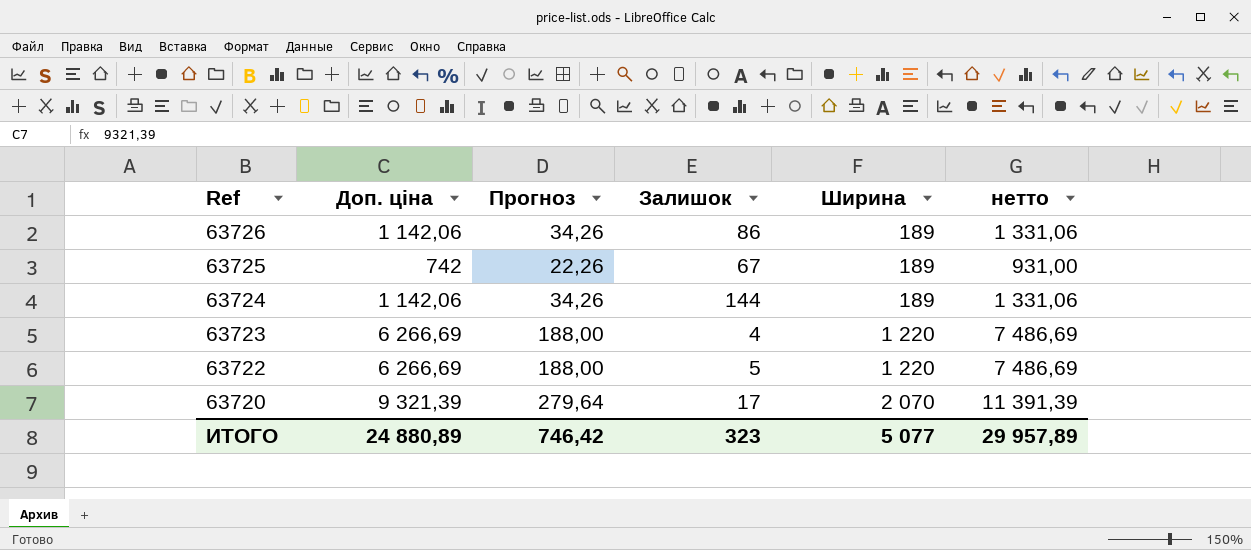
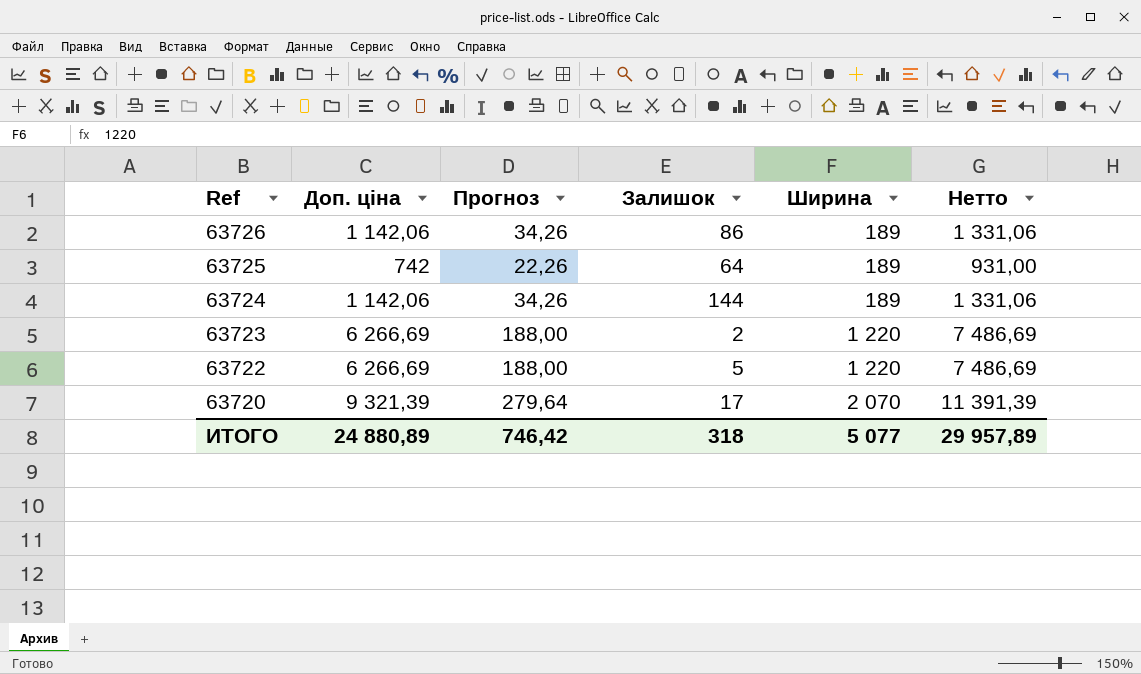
column name: нетто -> Нетто
63725 | Залишок: 67 -> 64
63723 | Залишок: 4 -> 2
ИТОГО | Залишок: 323 -> 318

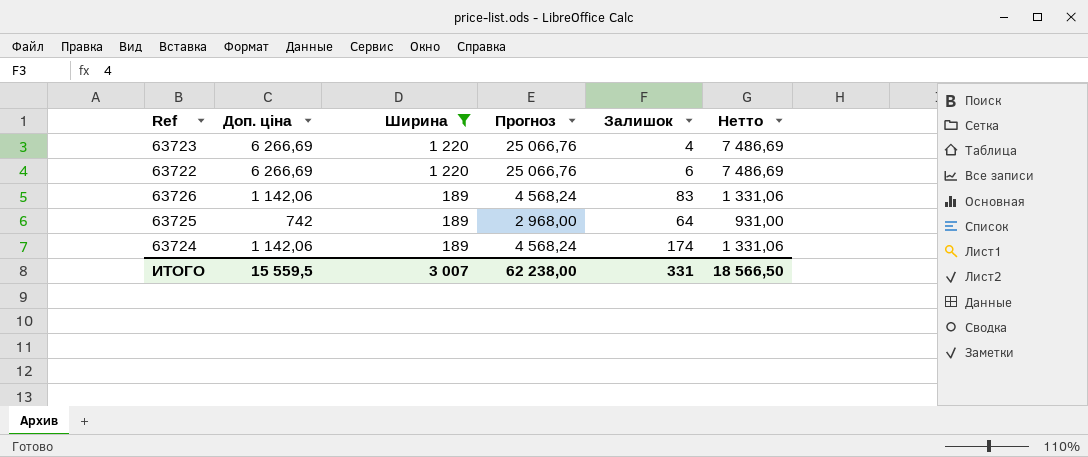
filter: none -> Ширина != 2 070
row order: Ref descending -> Ширина descending
column Ширина | position: 5 -> 3
column Прогноз | formula: [Доп. ціна] * 0,03 -> [Доп. ціна] * 4
63723 | Залишок: 2 -> 4
63722 | Залишок: 5 -> 6
63726 | Залишок: 86 -> 83
63724 | Залишок: 144 -> 174
ИТОГО | Доп. ціна: 24 880,89 -> 15 559,5
ИТОГО | Ширина: 5 077 -> 3 007
ИТОГО | Прогноз: 746,42 -> 62 238,00
ИТОГО | Залишок: 318 -> 331
ИТОГО | Нетто: 29 957,89 -> 18 566,50

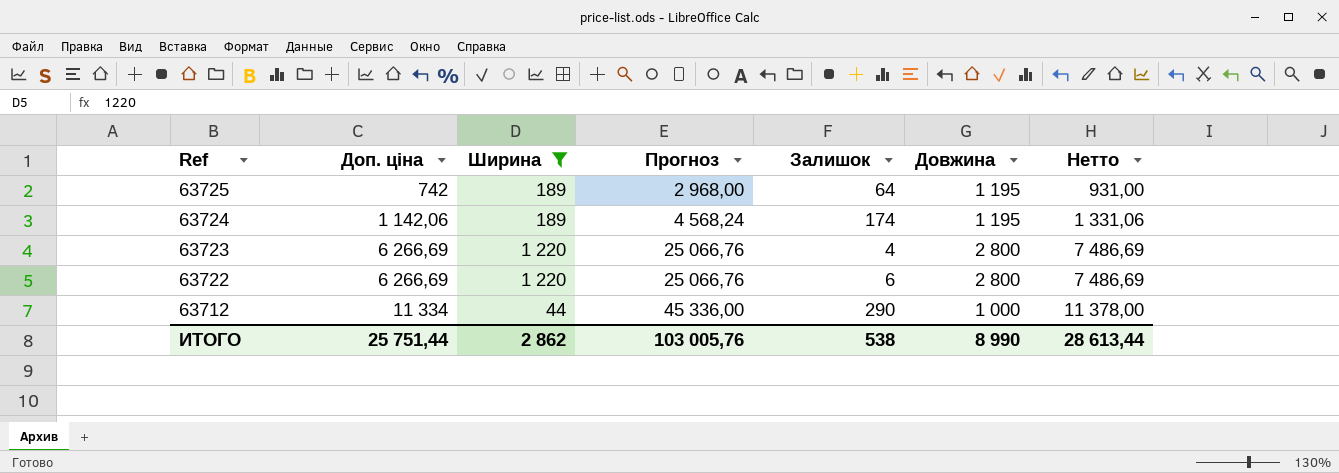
row order: Ширина descending -> Ref descending
column Довжина | position: none -> 6
row 63726: 1 142,06 | 189 | 4 568,24 | 83 | 1 331,06 -> none
row 63712: none -> 11 334 | 44 | 45 336,00 | 290 | 1 000 | 11 378,00
ИТОГО | Доп. ціна: 15 559,5 -> 25 751,44
ИТОГО | Ширина: 3 007 -> 2 862
ИТОГО | Прогноз: 62 238,00 -> 103 005,76
ИТОГО | Залишок: 331 -> 538
ИТОГО | Нетто: 18 566,50 -> 28 613,44

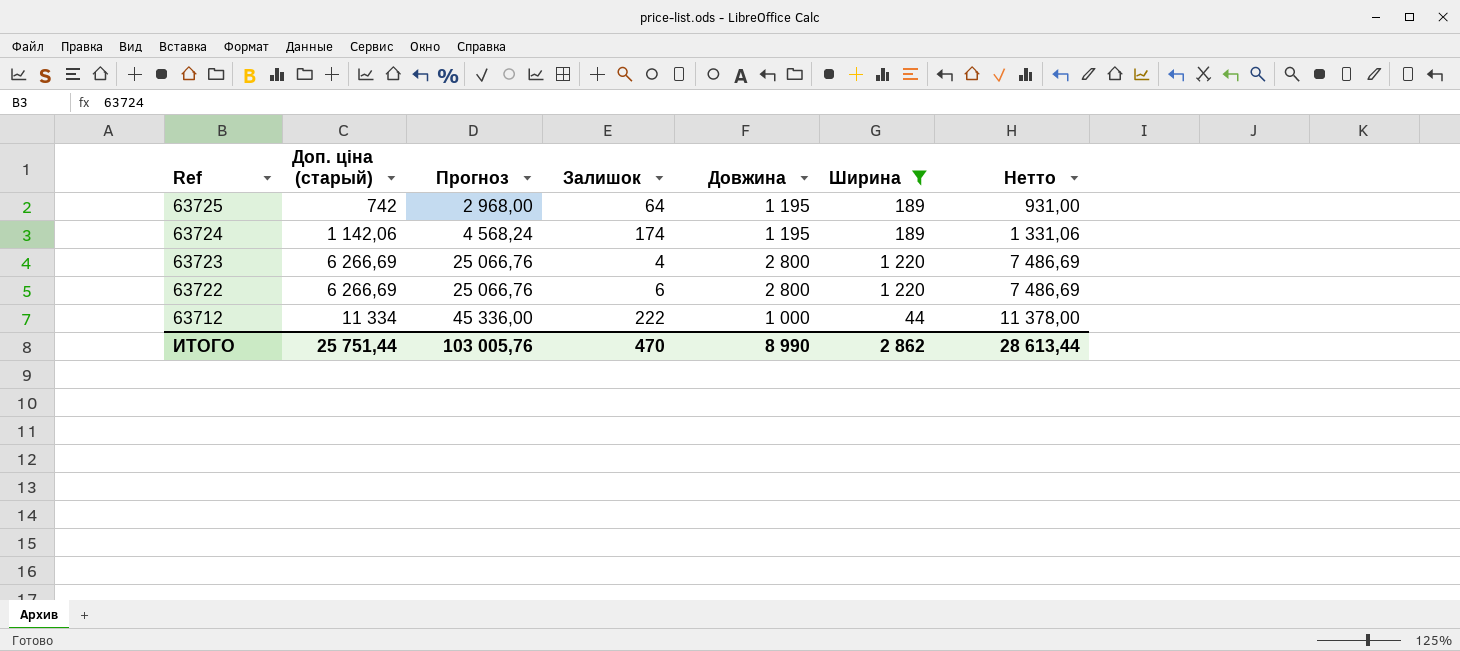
column name: Доп. ціна -> Доп. ціна (старый)
column Ширина | position: 3 -> 6
63712 | Залишок: 290 -> 222
ИТОГО | Залишок: 538 -> 470

